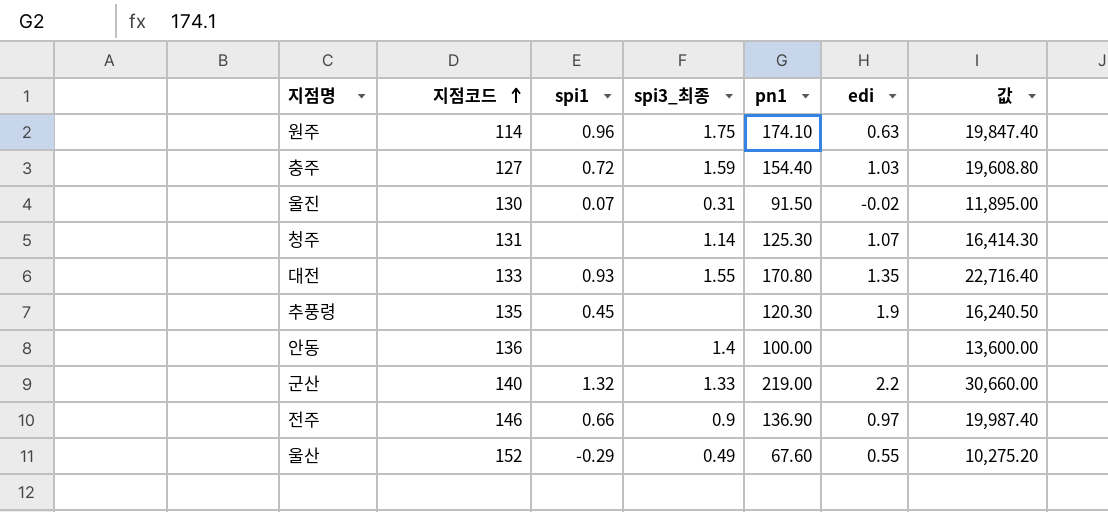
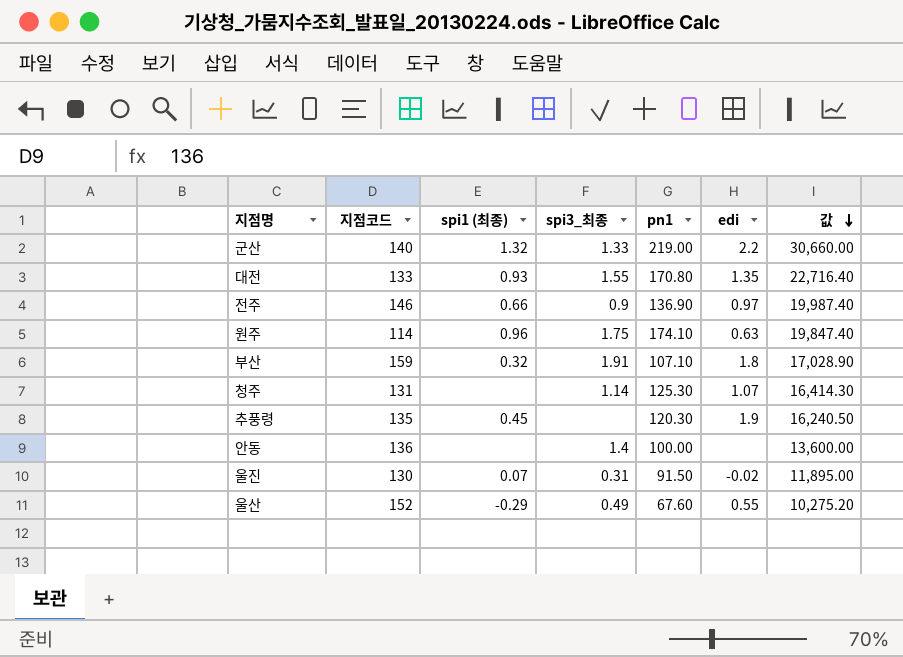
row order: 지점코드 ascending -> 값 descending
column name: spi1 -> spi1 (최종)
row 충주: 127 | 0.72 | 1.59 | 154.40 | 1.03 | 19,608.80 -> none
row 부산: none -> 159 | 0.32 | 1.91 | 107.10 | 1.8 | 17,028.90

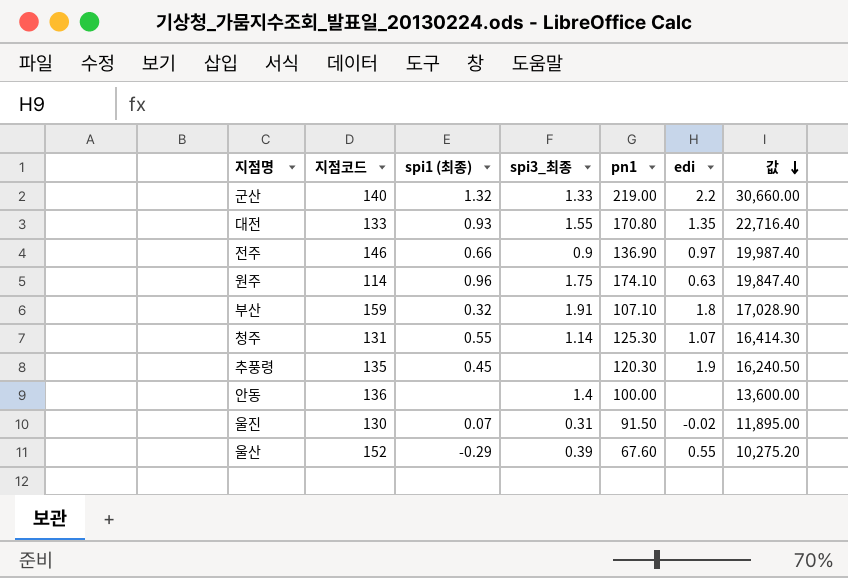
청주 | spi1 (최종): none -> 0.55
울산 | spi3_최종: 0.49 -> 0.39

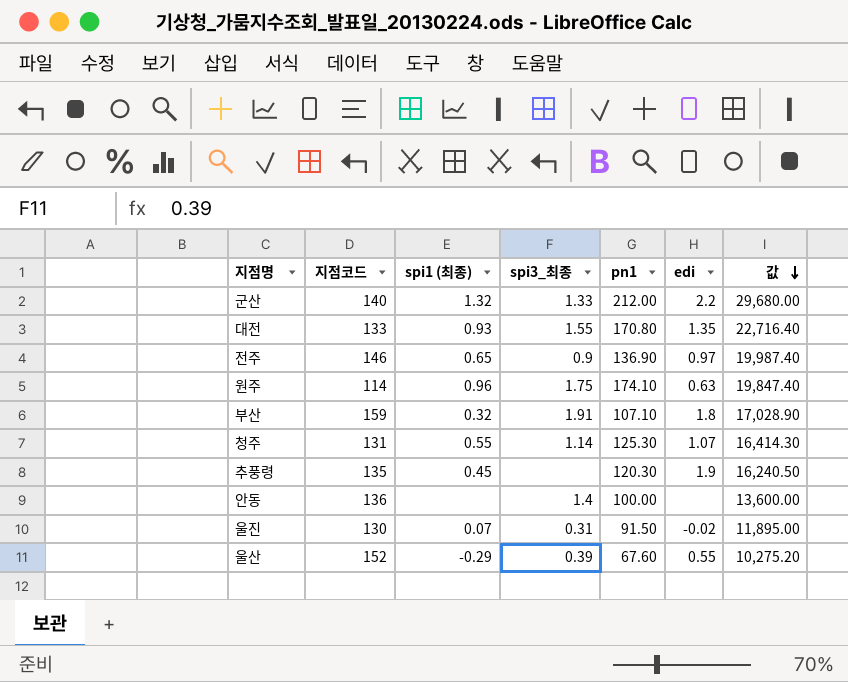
군산 | pn1: 219.00 -> 212.00
군산 | 값: 30,660.00 -> 29,680.00
전주 | spi1 (최종): 0.66 -> 0.65

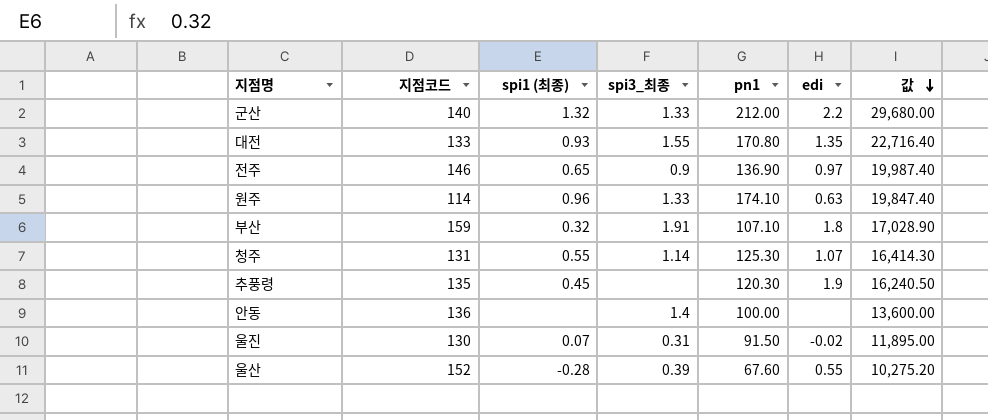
원주 | spi3_최종: 1.75 -> 1.33
울산 | spi1 (최종): -0.29 -> -0.28

